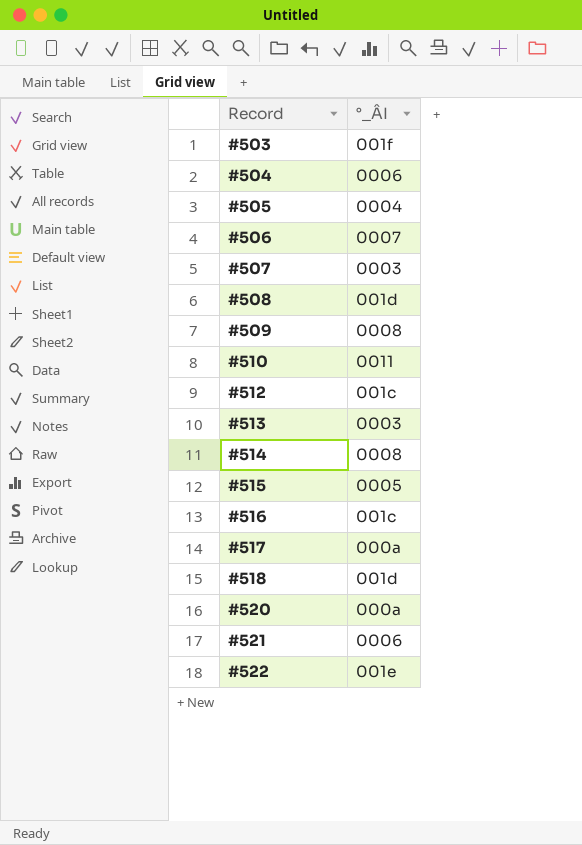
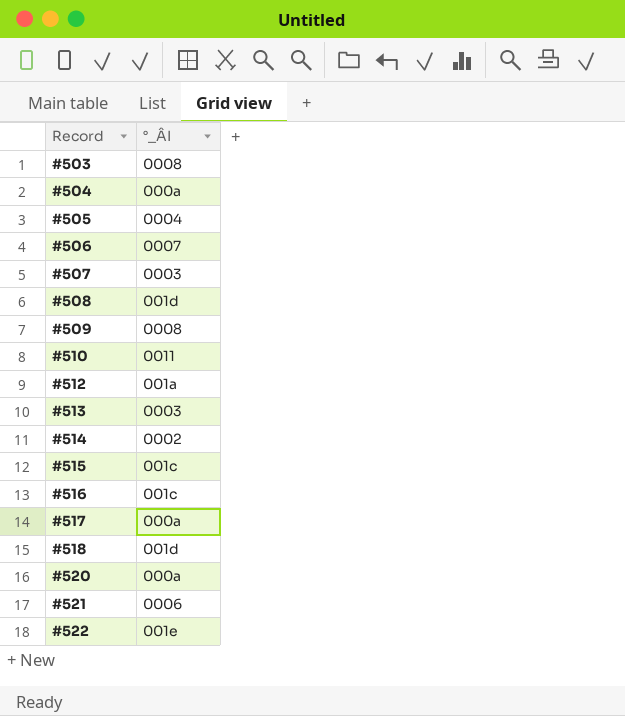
#503 | °_ÂI: 001f -> 0008
#504 | °_ÂI: 0006 -> 000a
#512 | °_ÂI: 001c -> 001a
#514 | °_ÂI: 0008 -> 0002
#515 | °_ÂI: 0005 -> 001c

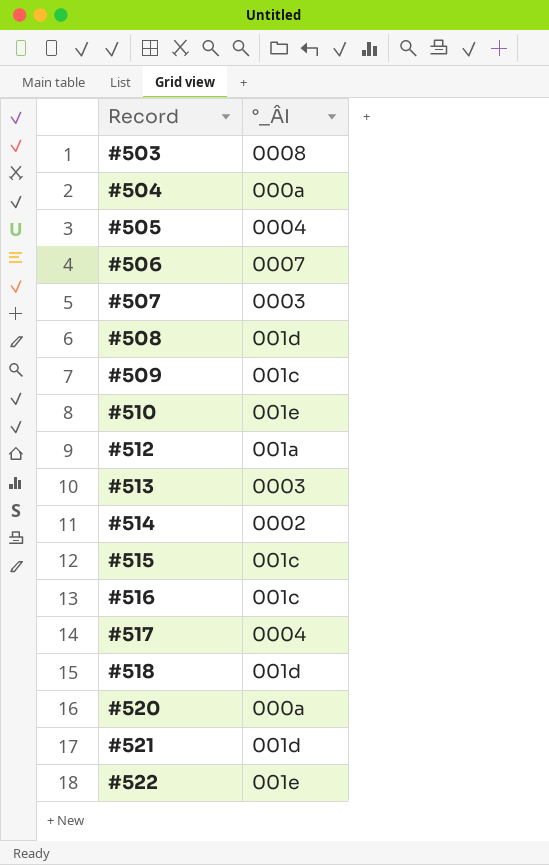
#509 | °_ÂI: 0008 -> 001c
#510 | °_ÂI: 0011 -> 001e
#517 | °_ÂI: 000a -> 0004
#521 | °_ÂI: 0006 -> 001d

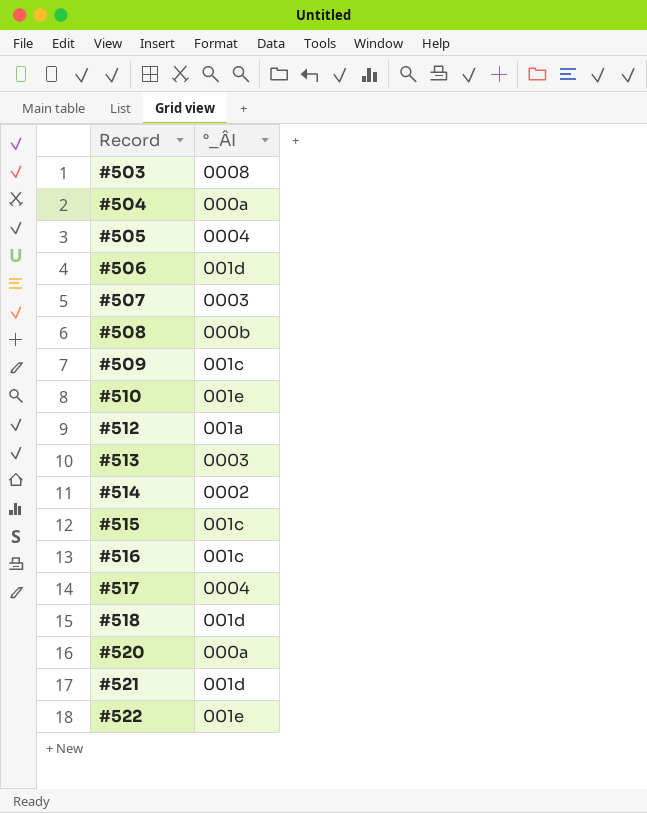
#506 | °_ÂI: 0007 -> 001d
#508 | °_ÂI: 001d -> 000b

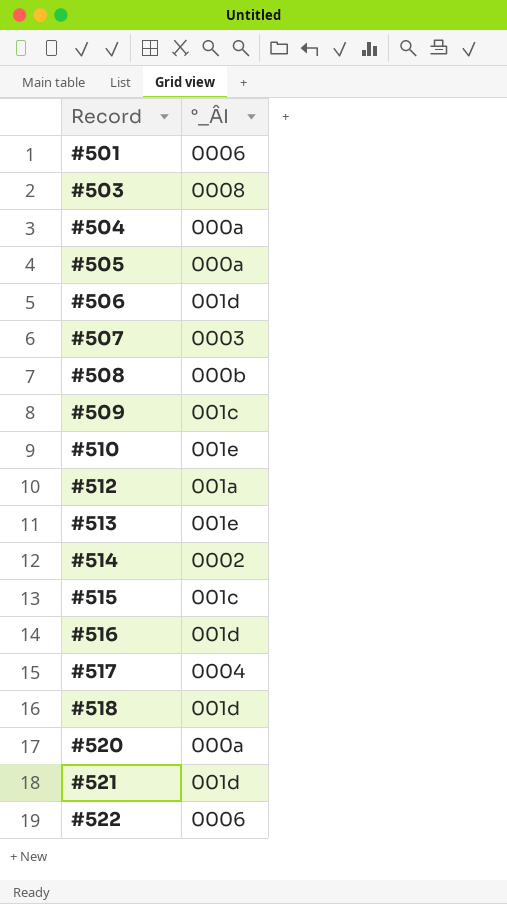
row #501: none -> 0006
#505 | °_ÂI: 0004 -> 000a
#513 | °_ÂI: 0003 -> 001e
#516 | °_ÂI: 001c -> 001d
#522 | °_ÂI: 001e -> 0006

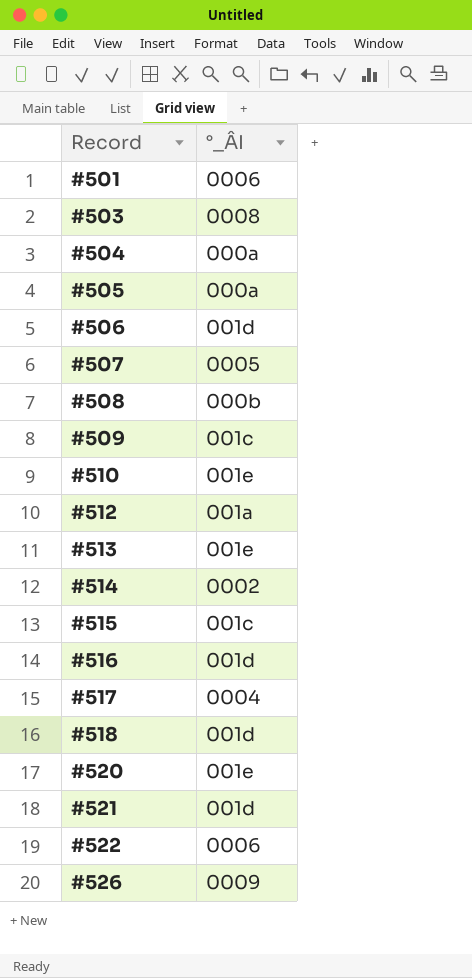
#507 | °_ÂI: 0003 -> 0005
#520 | °_ÂI: 000a -> 001e
row #526: none -> 0009

